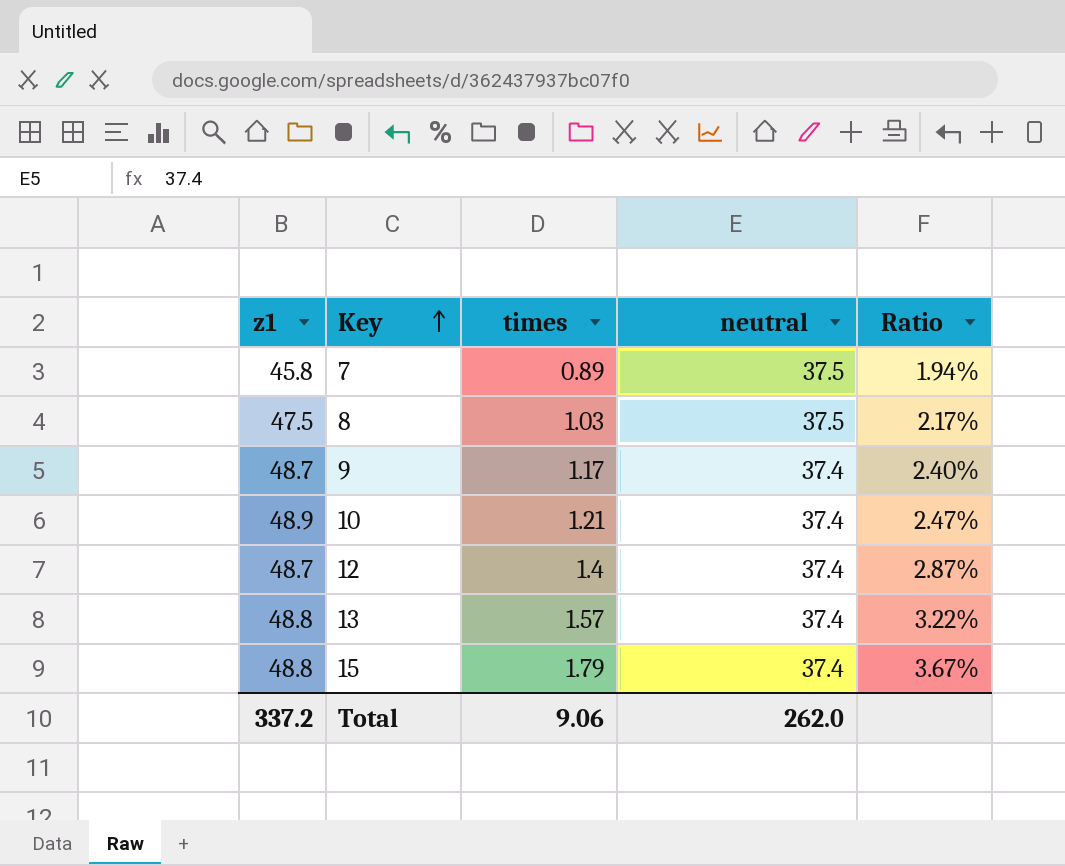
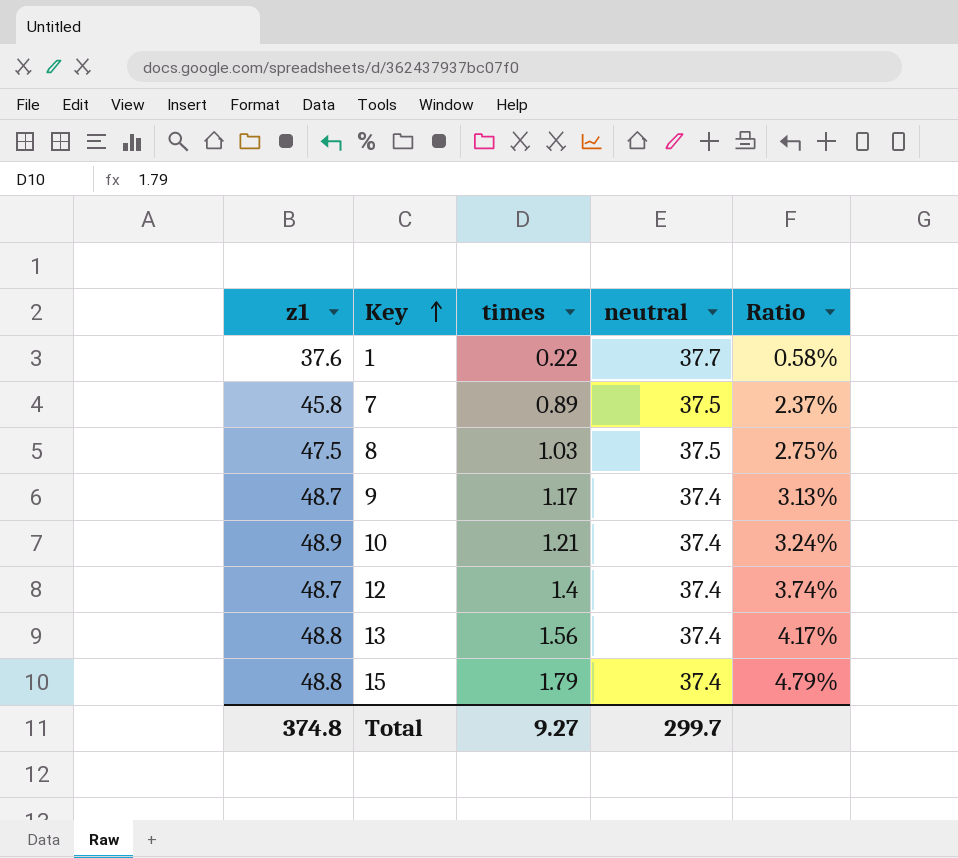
column Ratio | formula: [times] / [z1] -> [times] / [neutral]
row 1: none -> 37.6 | 0.22 | 37.7 | 0.58%
13 | times: 1.57 -> 1.56
Total | z1: 337.2 -> 374.8
Total | times: 9.06 -> 9.27
Total | neutral: 262.0 -> 299.7

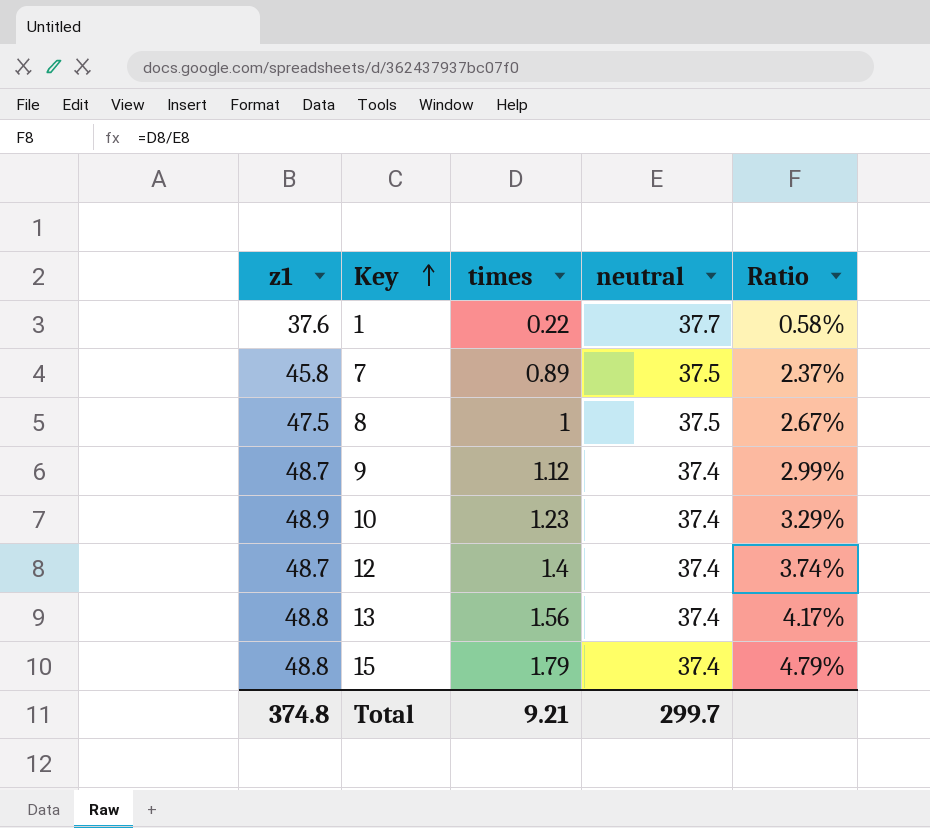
8 | times: 1.03 -> 1
8 | Ratio: 2.75% -> 2.67%
9 | times: 1.17 -> 1.12
9 | Ratio: 3.13% -> 2.99%
10 | times: 1.21 -> 1.23
10 | Ratio: 3.24% -> 3.29%
Total | times: 9.27 -> 9.21

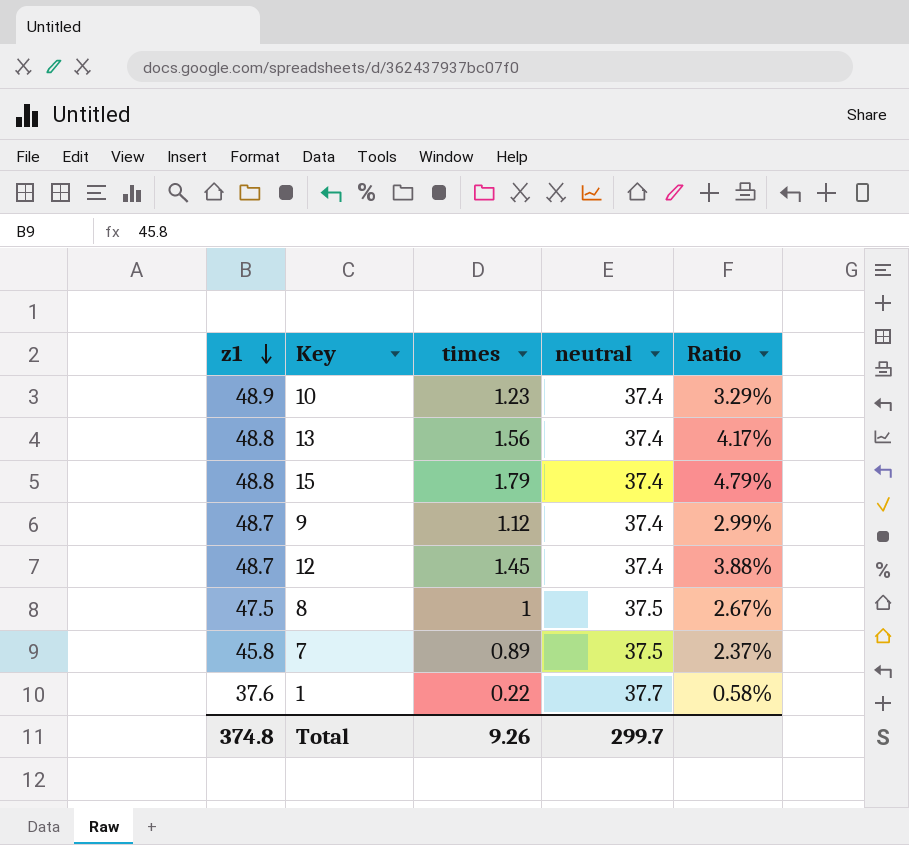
row order: Key ascending -> z1 descending
12 | times: 1.4 -> 1.45
12 | Ratio: 3.74% -> 3.88%
Total | times: 9.21 -> 9.26

